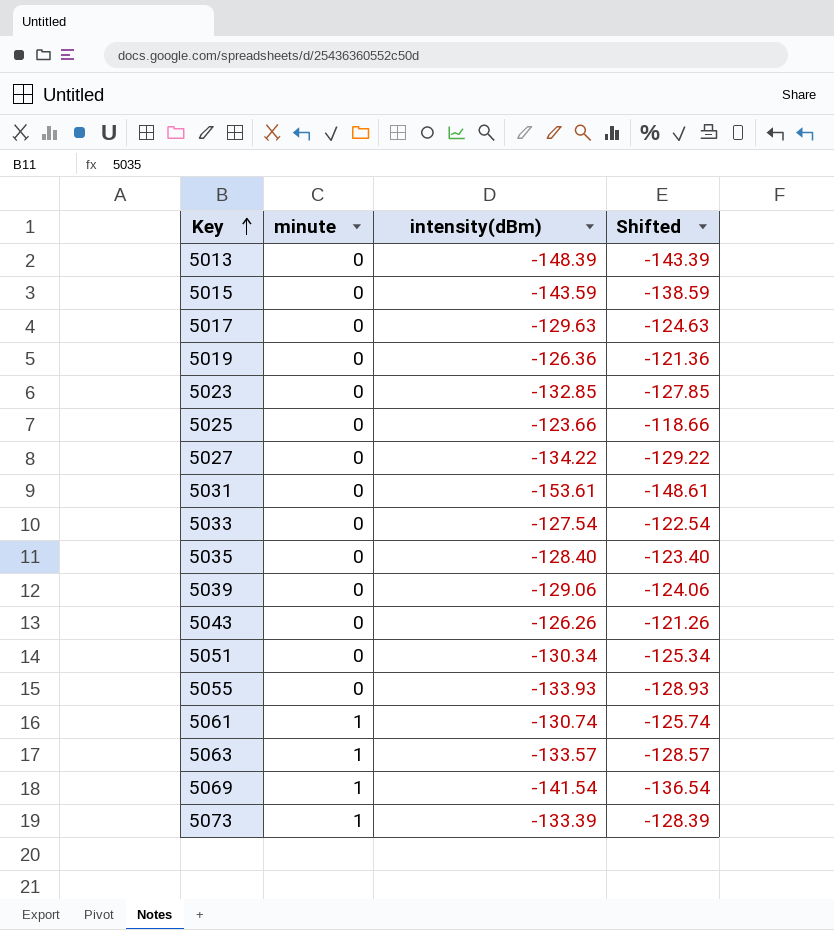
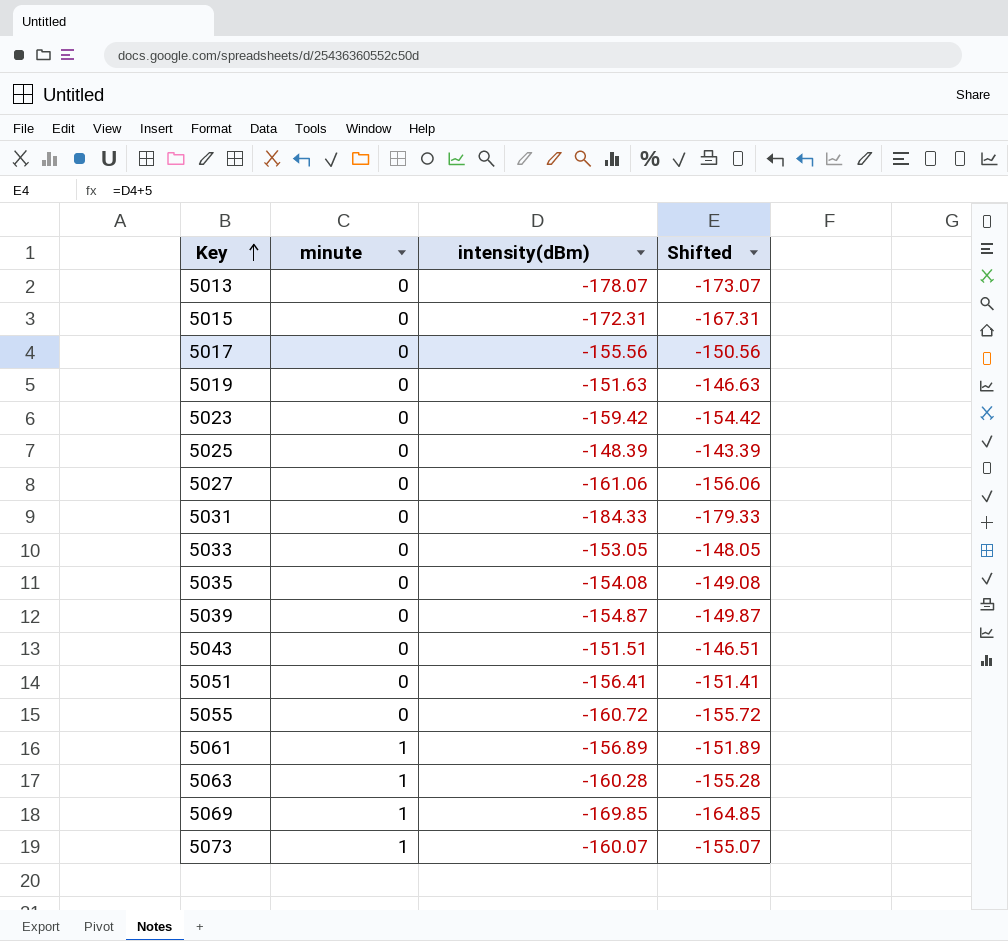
5013 | intensity(dBm): -148.39 -> -178.07
5013 | Shifted: -143.39 -> -173.07
5015 | intensity(dBm): -143.59 -> -172.31
5015 | Shifted: -138.59 -> -167.31
5017 | intensity(dBm): -129.63 -> -155.56
5017 | Shifted: -124.63 -> -150.56
5019 | intensity(dBm): -126.36 -> -151.63
5019 | Shifted: -121.36 -> -146.63
5023 | intensity(dBm): -132.85 -> -159.42
5023 | Shifted: -127.85 -> -154.42
5025 | intensity(dBm): -123.66 -> -148.39
5025 | Shifted: -118.66 -> -143.39
5027 | intensity(dBm): -134.22 -> -161.06
5027 | Shifted: -129.22 -> -156.06
5031 | intensity(dBm): -153.61 -> -184.33
5031 | Shifted: -148.61 -> -179.33
5033 | intensity(dBm): -127.54 -> -153.05
5033 | Shifted: -122.54 -> -148.05
5035 | intensity(dBm): -128.40 -> -154.08
5035 | Shifted: -123.40 -> -149.08
5039 | intensity(dBm): -129.06 -> -154.87
5039 | Shifted: -124.06 -> -149.87
5043 | intensity(dBm): -126.26 -> -151.51
5043 | Shifted: -121.26 -> -146.51
5051 | intensity(dBm): -130.34 -> -156.41
5051 | Shifted: -125.34 -> -151.41
5055 | intensity(dBm): -133.93 -> -160.72
5055 | Shifted: -128.93 -> -155.72
5061 | intensity(dBm): -130.74 -> -156.89
5061 | Shifted: -125.74 -> -151.89
5063 | intensity(dBm): -133.57 -> -160.28
5063 | Shifted: -128.57 -> -155.28
5069 | intensity(dBm): -141.54 -> -169.85
5069 | Shifted: -136.54 -> -164.85
5073 | intensity(dBm): -133.39 -> -160.07
5073 | Shifted: -128.39 -> -155.07

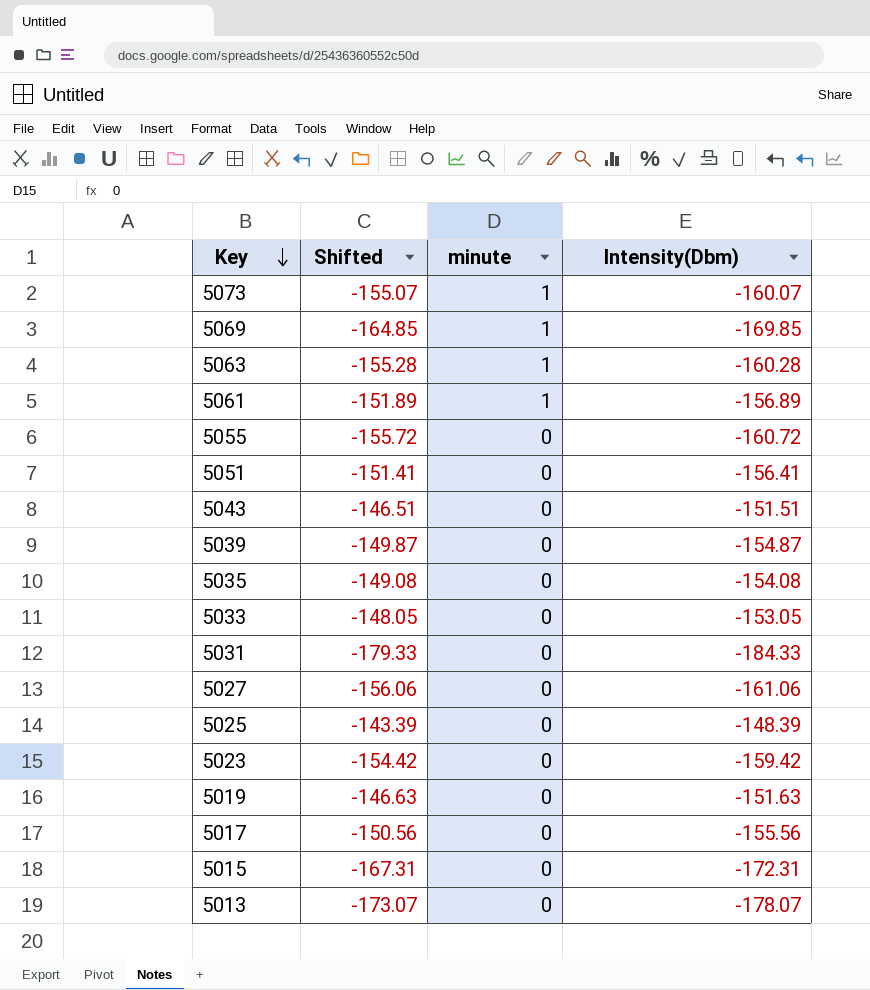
row order: Key ascending -> Key descending
column Shifted | position: 4 -> 2
column name: intensity(dBm) -> Intensity(Dbm)

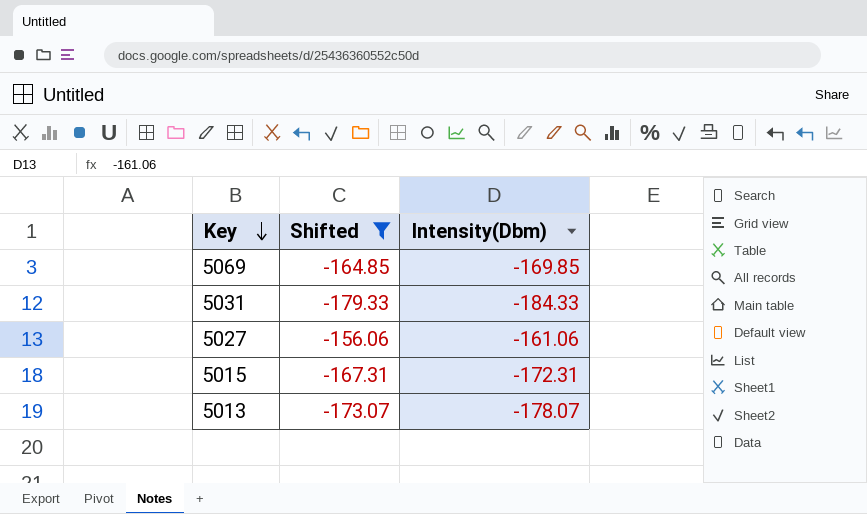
filter: none -> Shifted <= -156.06
column minute | position: 3 -> none

